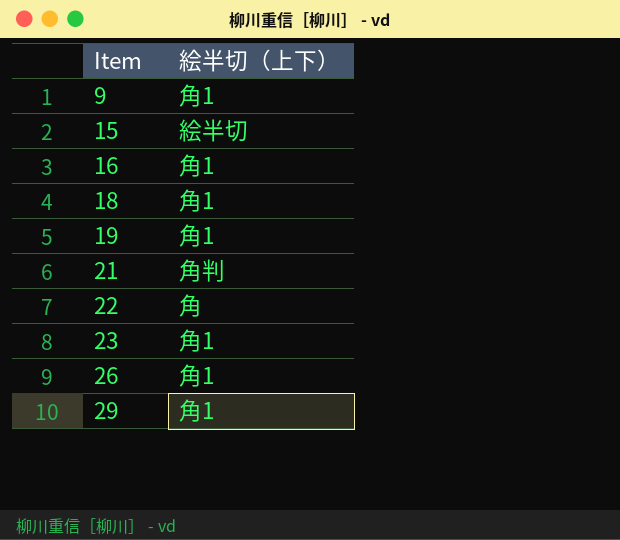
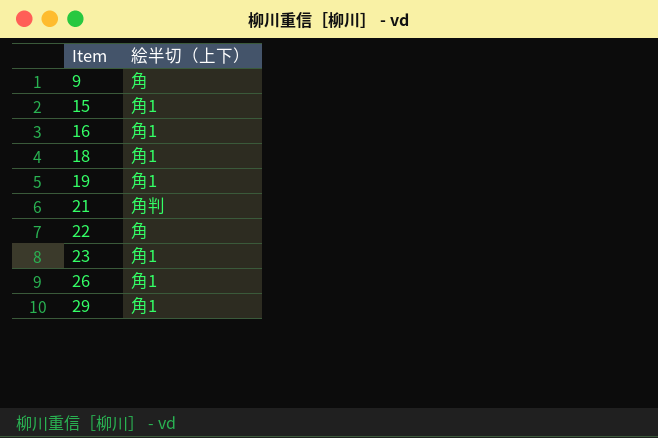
9 | 絵半切（上下）: 角1 -> 角
15 | 絵半切（上下）: 絵半切 -> 角1

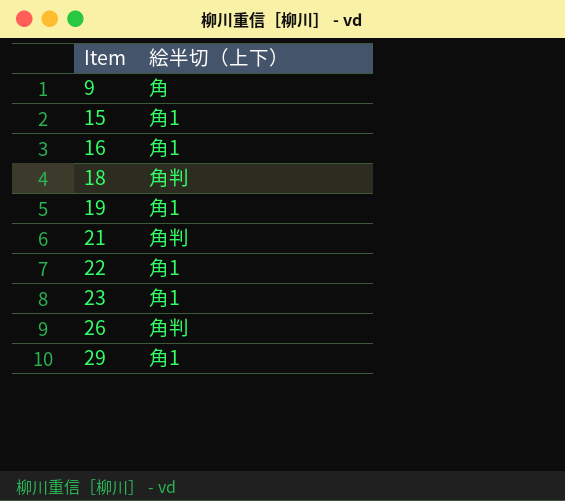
18 | 絵半切（上下）: 角1 -> 角判
22 | 絵半切（上下）: 角 -> 角1
26 | 絵半切（上下）: 角1 -> 角判

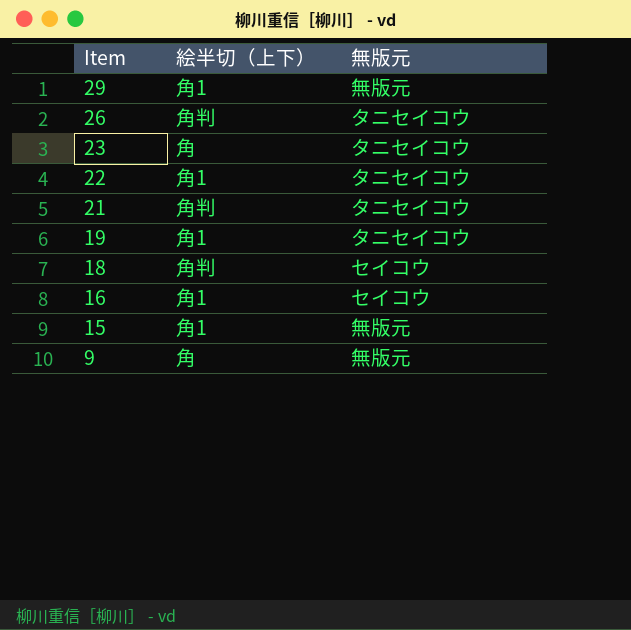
row order: Item ascending -> Item descending
column 無版元 | position: none -> 3
23 | 絵半切（上下）: 角1 -> 角

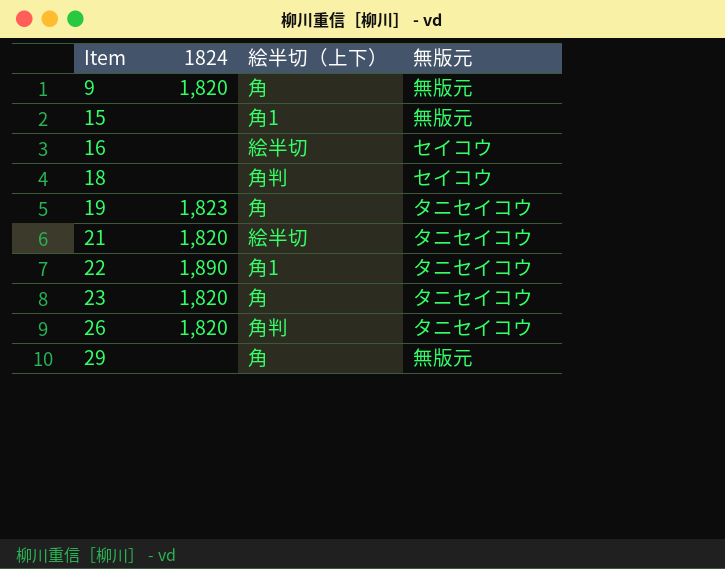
row order: Item descending -> Item ascending
column 1824 | position: none -> 2
16 | 絵半切（上下）: 角1 -> 絵半切
19 | 絵半切（上下）: 角1 -> 角
21 | 絵半切（上下）: 角判 -> 絵半切
29 | 絵半切（上下）: 角1 -> 角

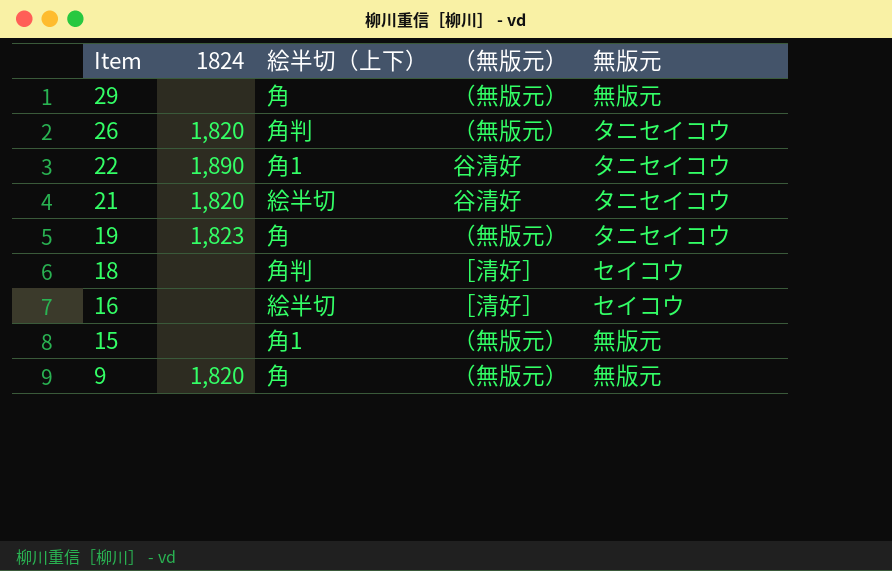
row order: Item ascending -> Item descending
column （無版元） | position: none -> 4
row 23: 1,820 | 角 | タニセイコウ -> none

